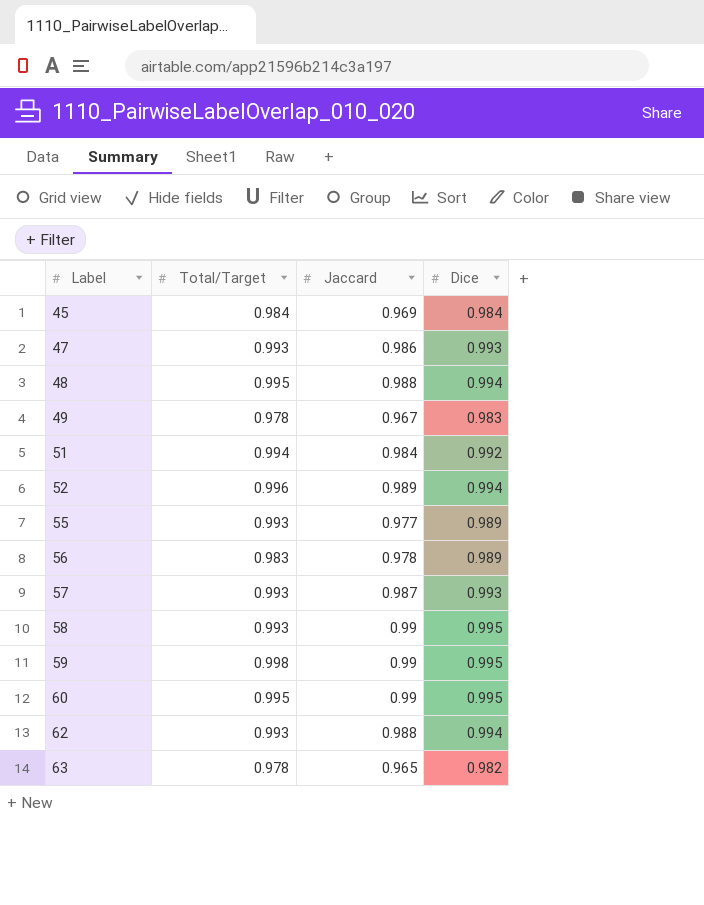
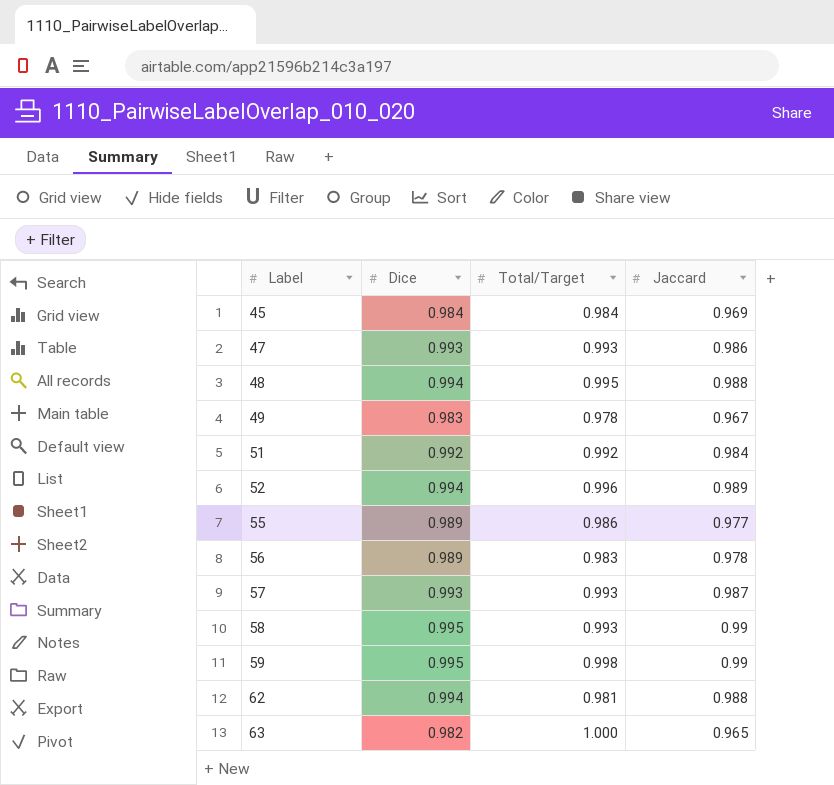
column Dice | position: 4 -> 2
row 60: 0.995 | 0.99 | 0.995 -> none
51 | Total/Target: 0.994 -> 0.992
55 | Total/Target: 0.993 -> 0.986
62 | Total/Target: 0.993 -> 0.981
63 | Total/Target: 0.978 -> 1.000

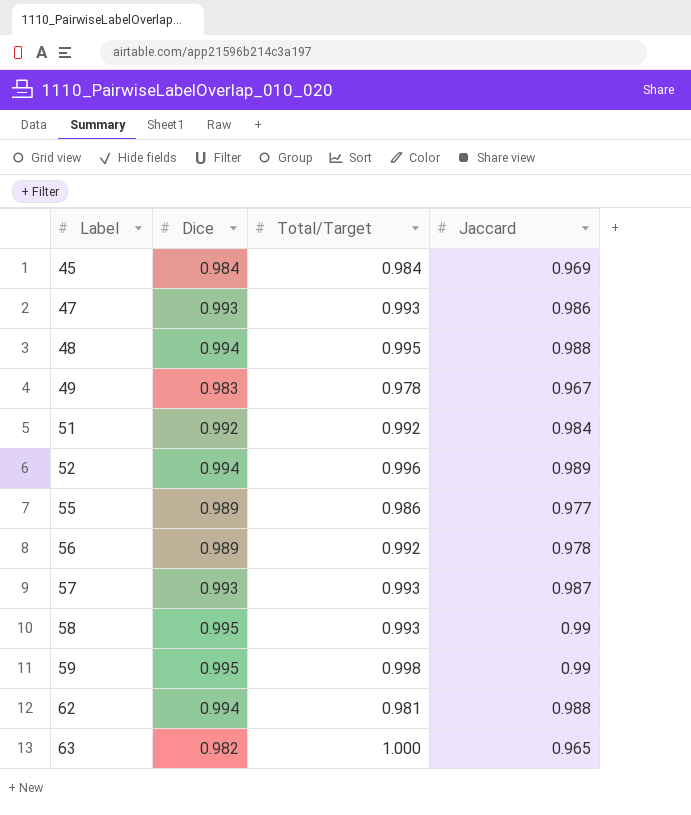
56 | Total/Target: 0.983 -> 0.992

